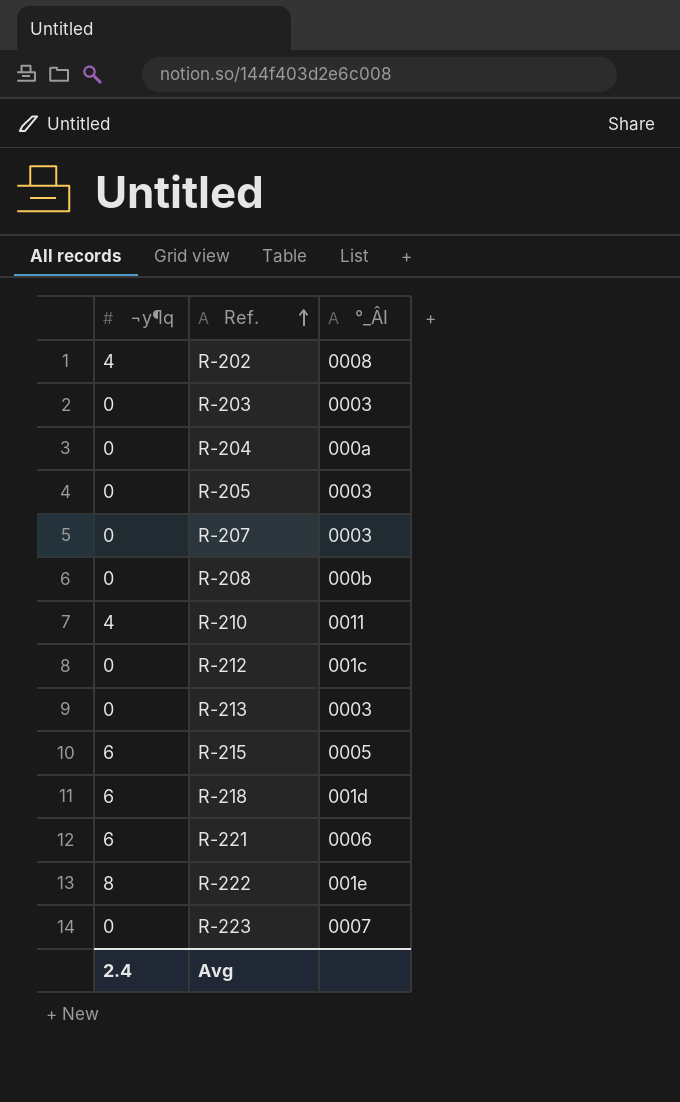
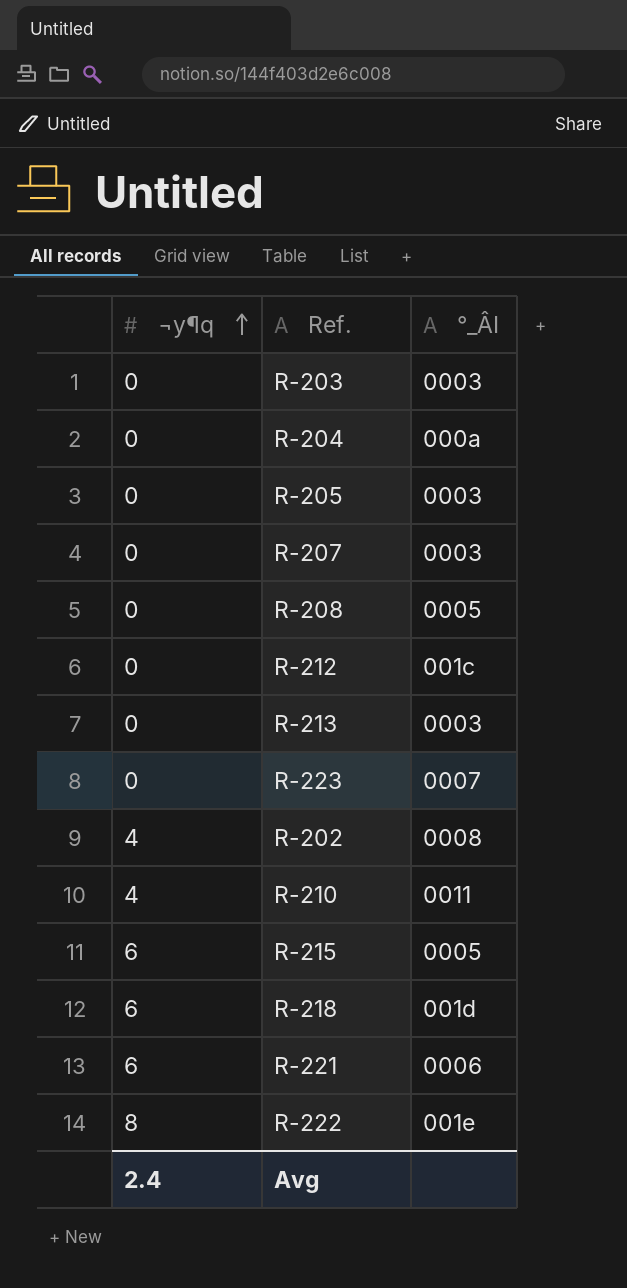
row order: Ref. ascending -> ¬y¶q ascending
R-208 | °_ÂI: 000b -> 0005

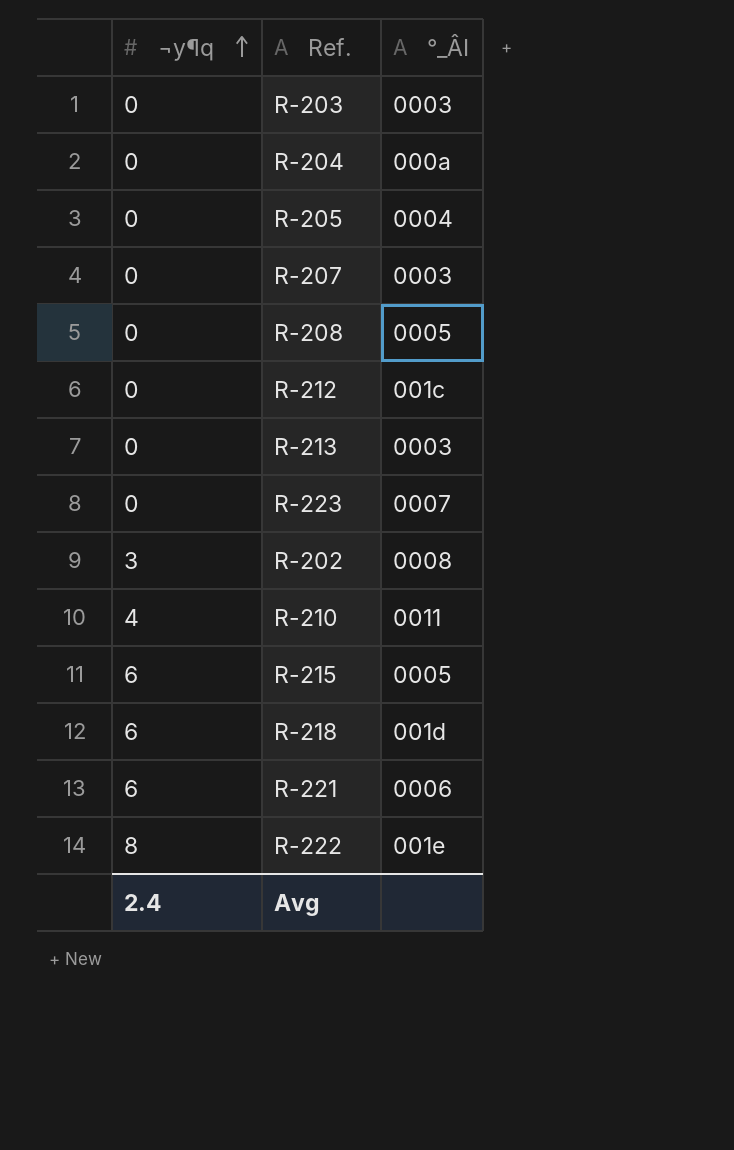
R-205 | °_ÂI: 0003 -> 0004
R-202 | ¬y¶q: 4 -> 3

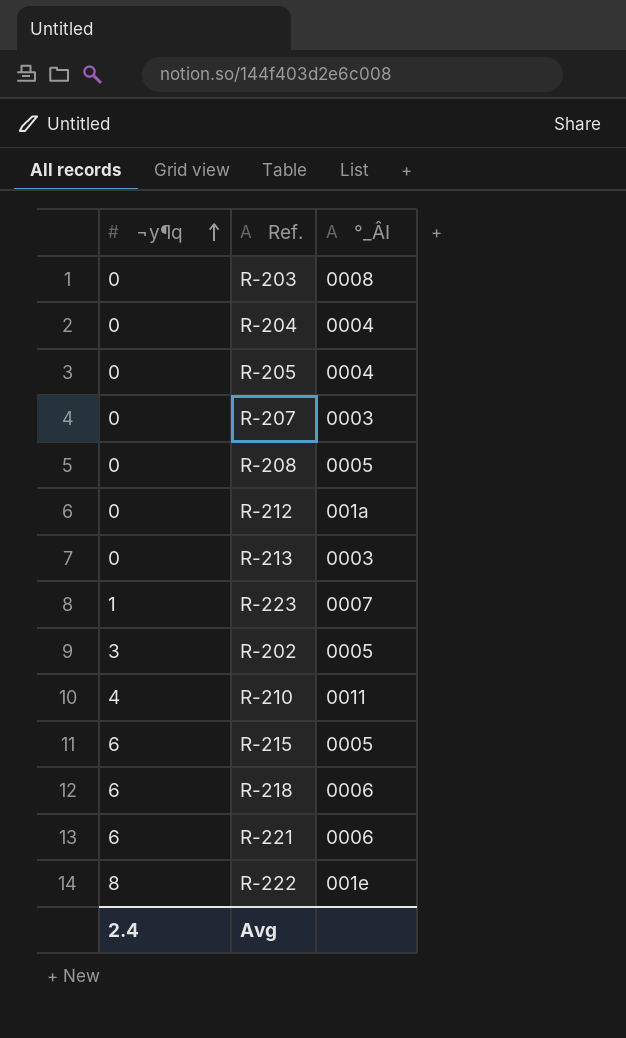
R-203 | °_ÂI: 0003 -> 0008
R-204 | °_ÂI: 000a -> 0004
R-212 | °_ÂI: 001c -> 001a
R-223 | ¬y¶q: 0 -> 1
R-202 | °_ÂI: 0008 -> 0005
R-218 | °_ÂI: 001d -> 0006

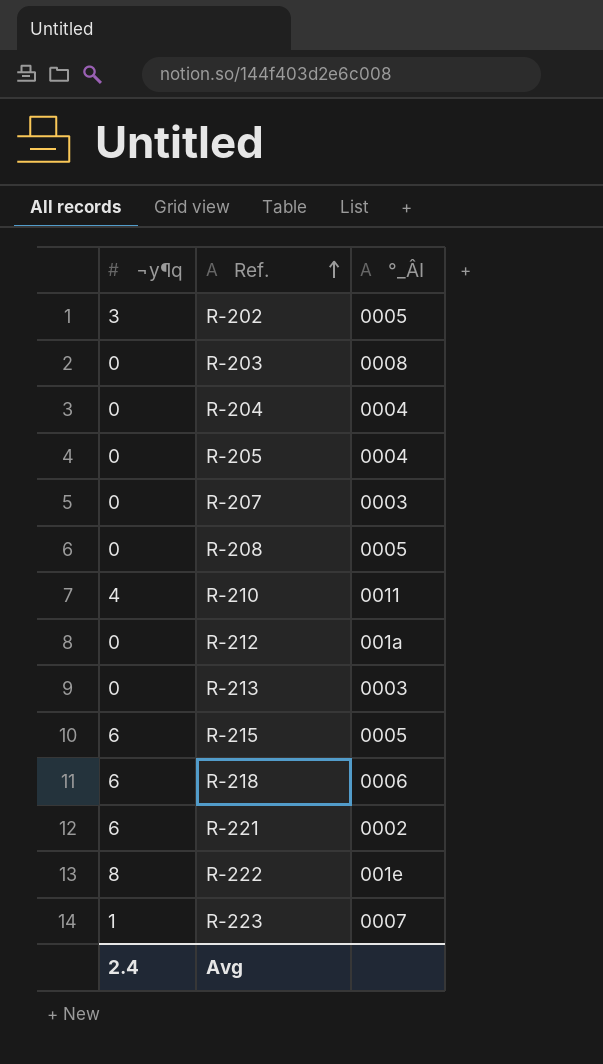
row order: ¬y¶q ascending -> Ref. ascending
R-221 | °_ÂI: 0006 -> 0002

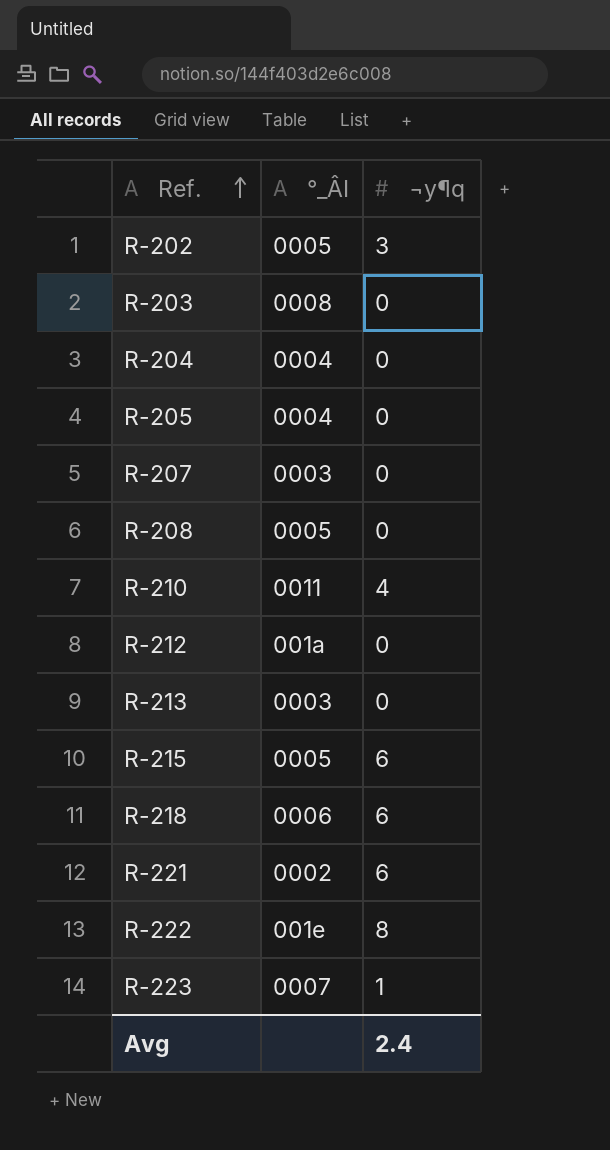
column ¬y¶q | position: 1 -> 3

